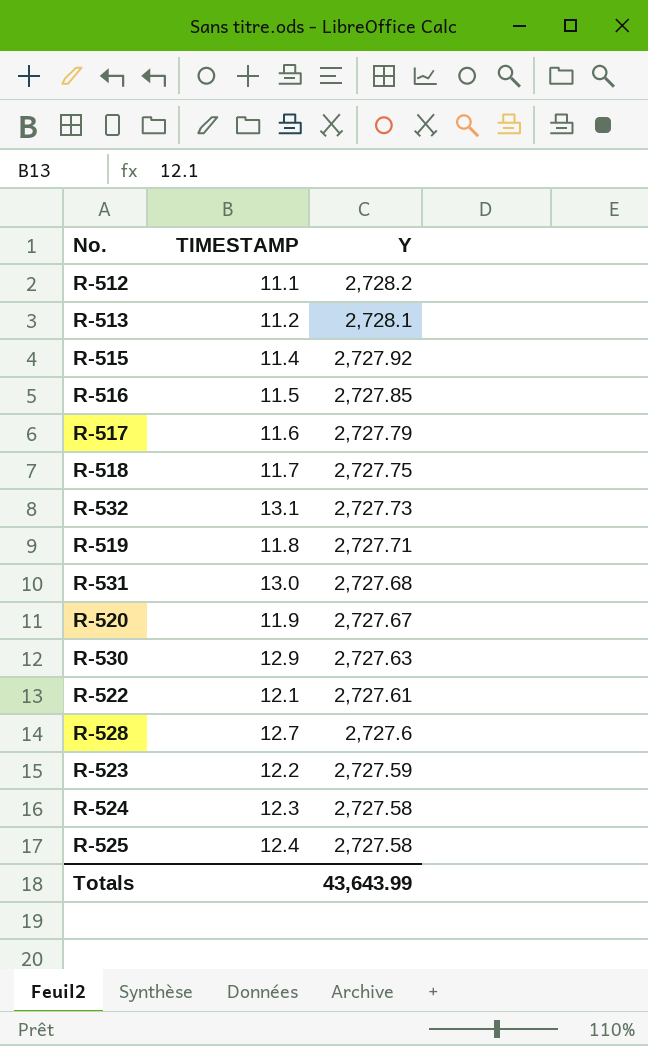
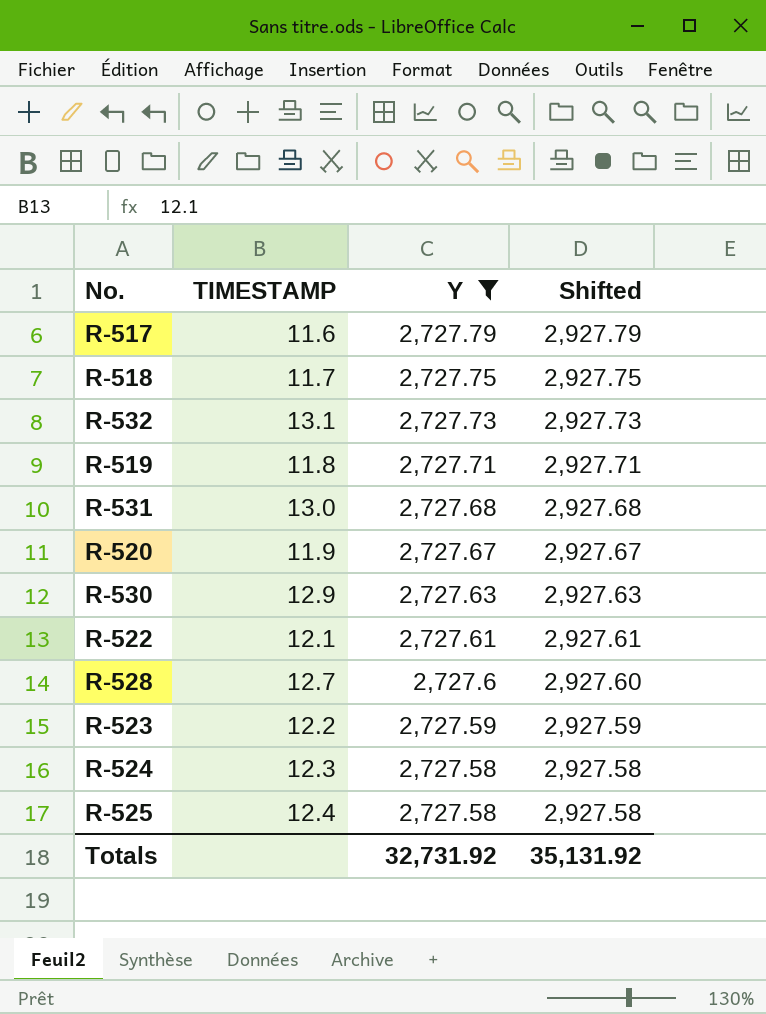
filter: none -> Y <= 2,727.79
column Shifted | formula: none -> [Y] + 200
Totals | Y: 43,643.99 -> 32,731.92

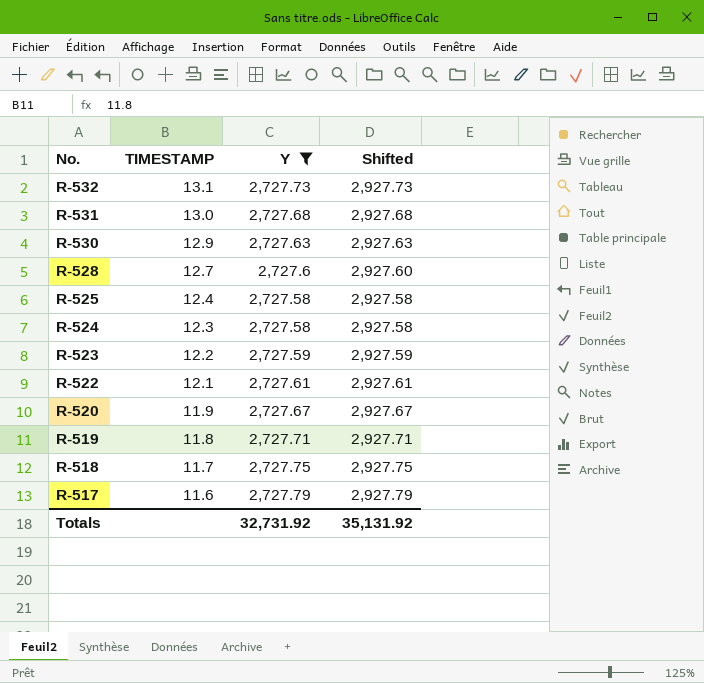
row order: Y descending -> No. descending

